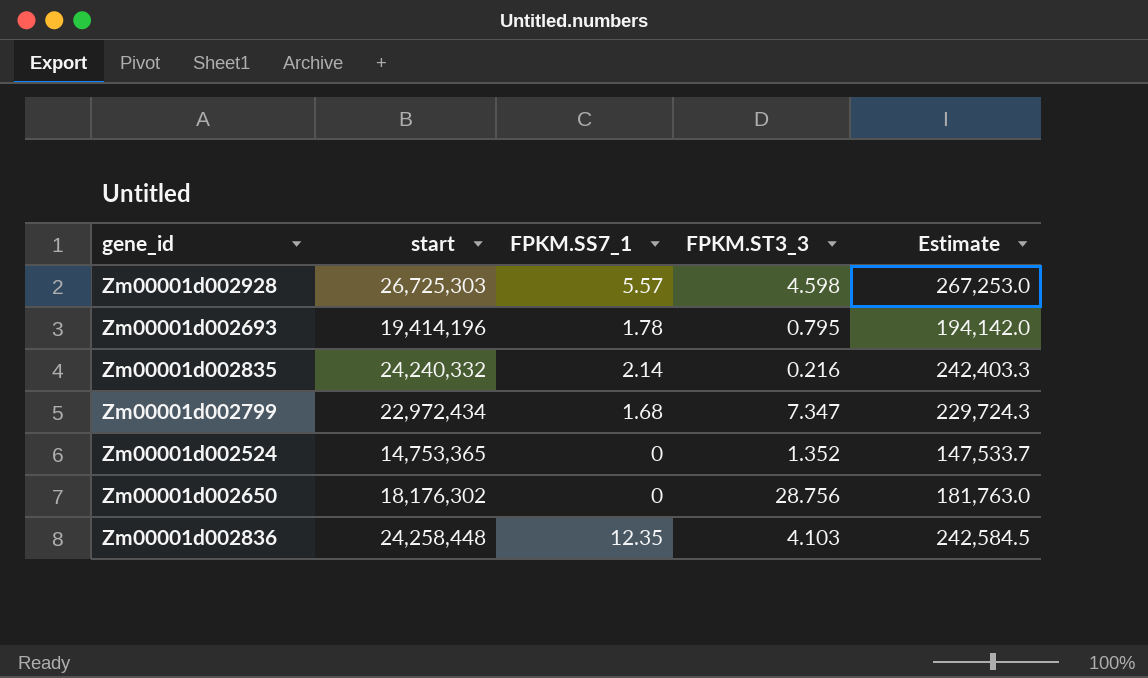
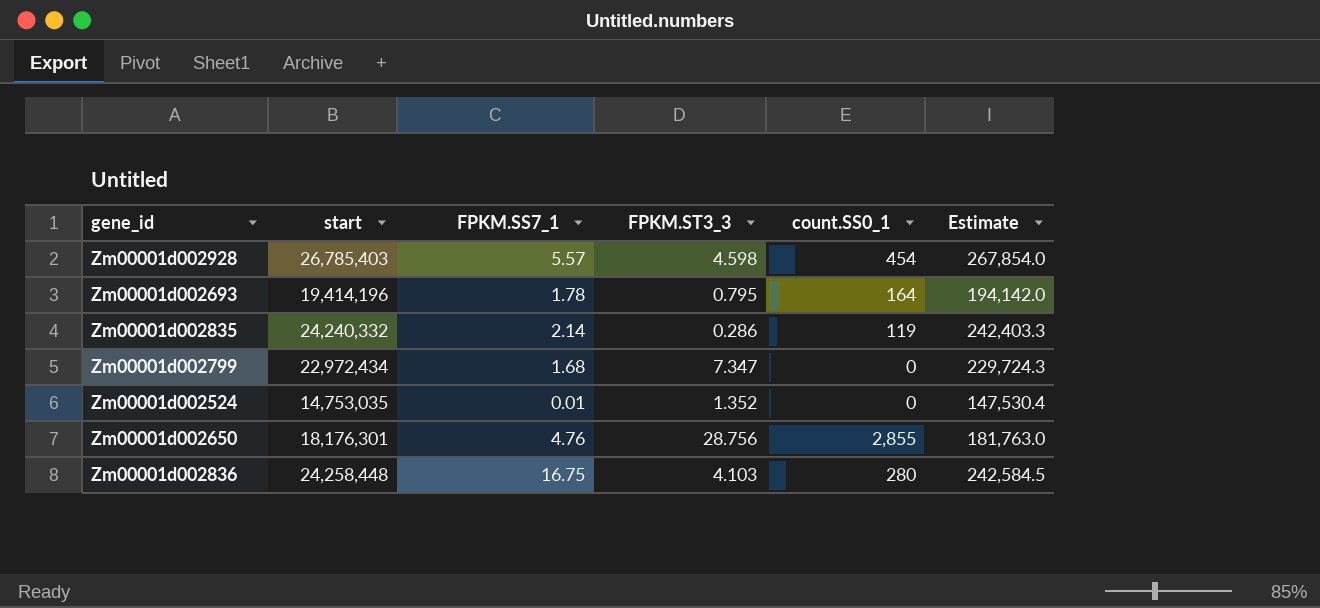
column count.SS0_1 | position: none -> 5
Zm00001d002928 | start: 26,725,303 -> 26,785,403
Zm00001d002928 | Estimate: 267,253.0 -> 267,854.0
Zm00001d002835 | FPKM.ST3_3: 0.216 -> 0.286
Zm00001d002524 | start: 14,753,365 -> 14,753,035
Zm00001d002524 | FPKM.SS7_1: 0 -> 0.01
Zm00001d002524 | Estimate: 147,533.7 -> 147,530.4
Zm00001d002650 | start: 18,176,302 -> 18,176,301
Zm00001d002650 | FPKM.SS7_1: 0 -> 4.76
Zm00001d002836 | FPKM.SS7_1: 12.35 -> 16.75

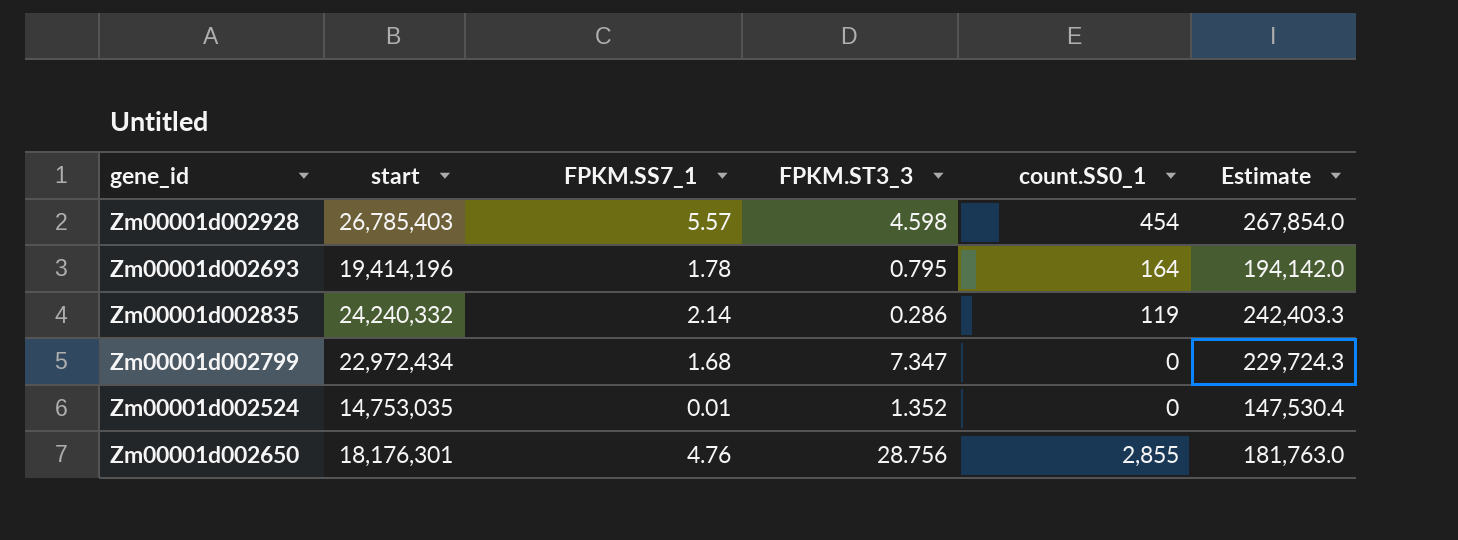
row Zm00001d002836: 24,258,448 | 16.75 | 4.103 | 280 | 242,584.5 -> none

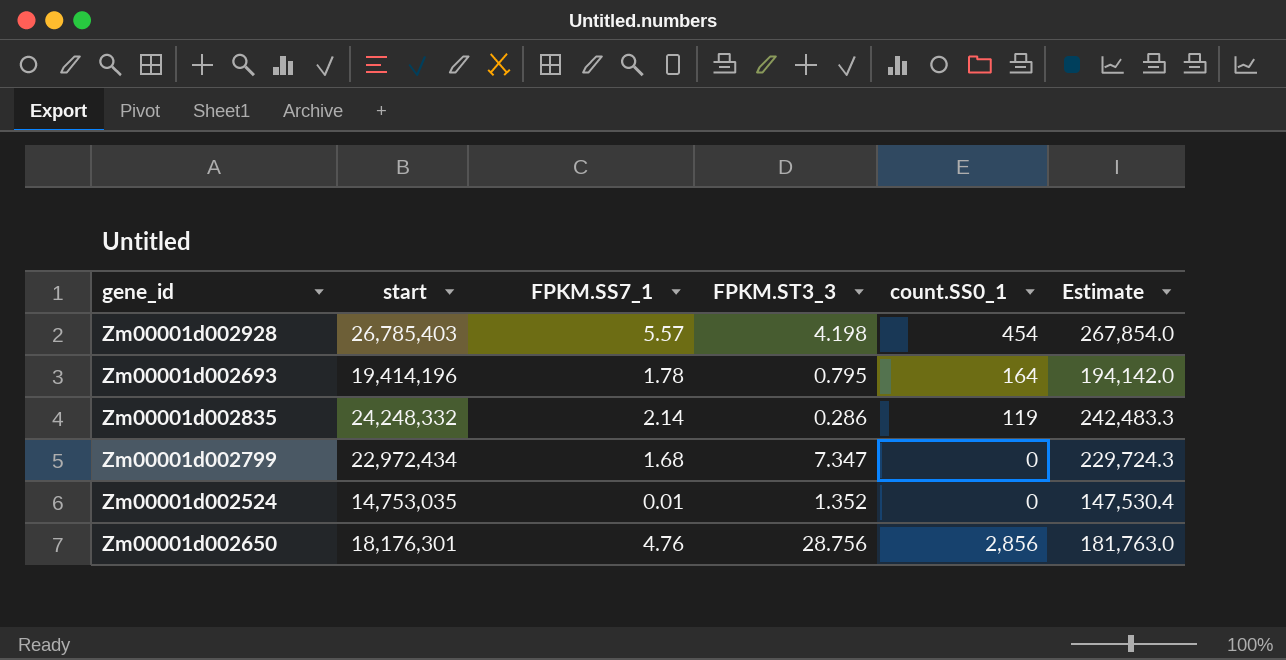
Zm00001d002928 | FPKM.ST3_3: 4.598 -> 4.198
Zm00001d002835 | start: 24,240,332 -> 24,248,332
Zm00001d002835 | Estimate: 242,403.3 -> 242,483.3
Zm00001d002650 | count.SS0_1: 2,855 -> 2,856

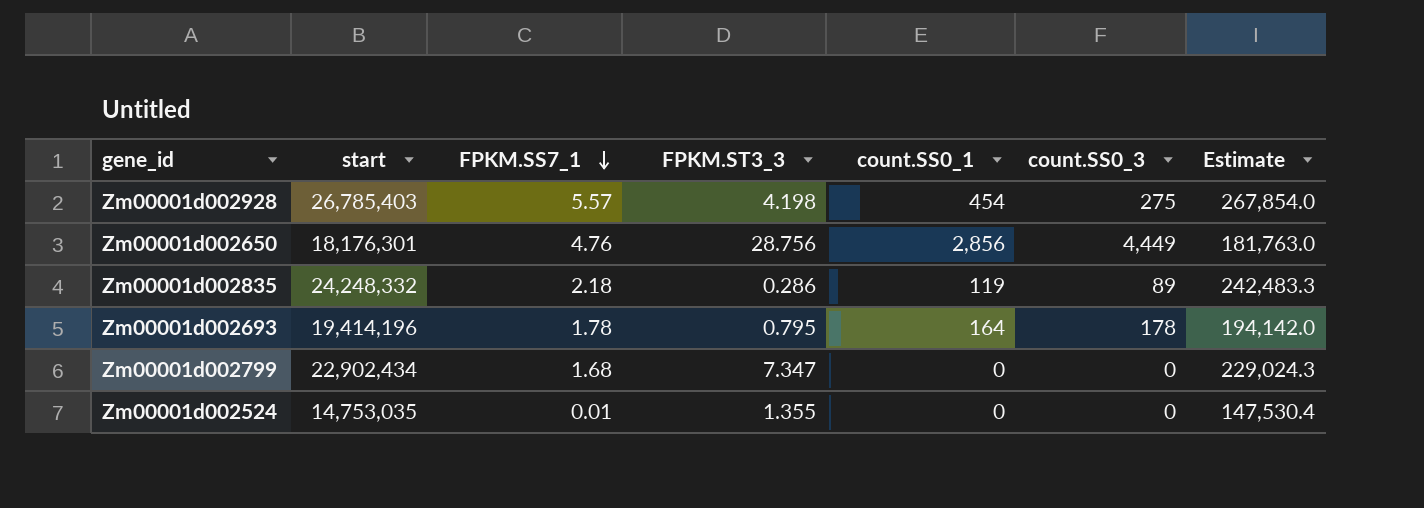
row order: none -> FPKM.SS7_1 descending
column count.SS0_3 | position: none -> 6
Zm00001d002835 | FPKM.SS7_1: 2.14 -> 2.18
Zm00001d002799 | start: 22,972,434 -> 22,902,434
Zm00001d002799 | Estimate: 229,724.3 -> 229,024.3
Zm00001d002524 | FPKM.ST3_3: 1.352 -> 1.355

